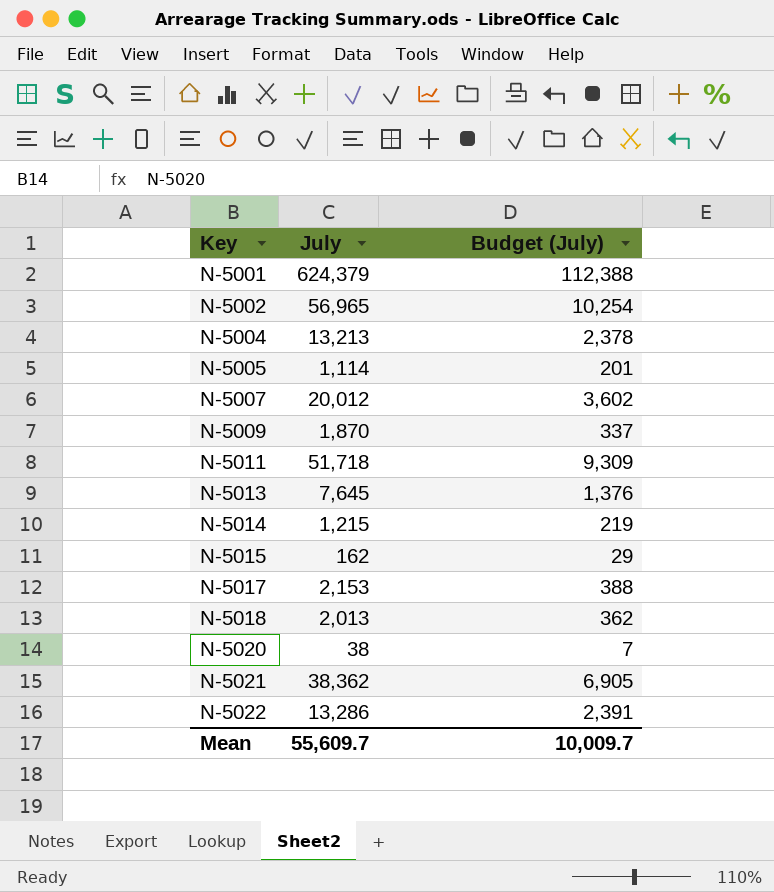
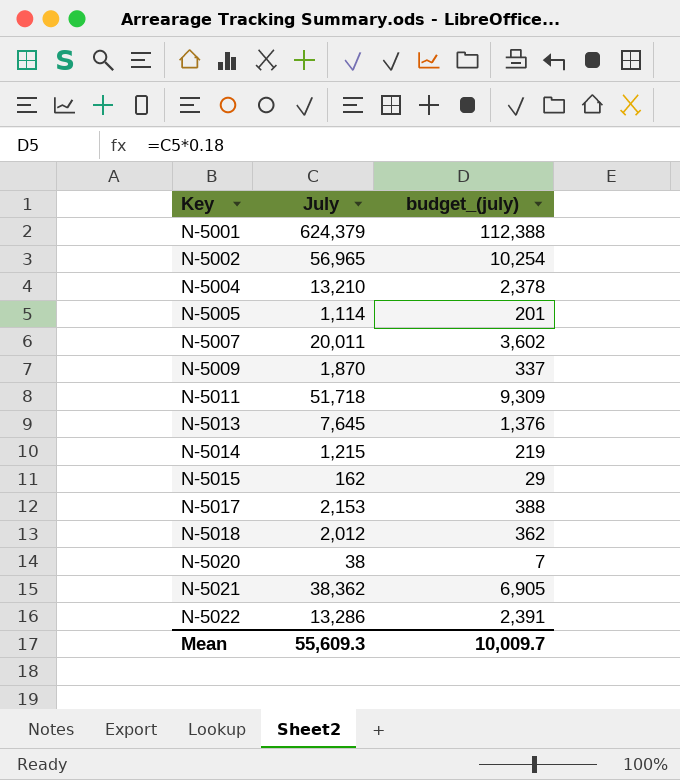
column name: Budget (July) -> budget_(july)
N-5004 | July: 13,213 -> 13,210
N-5007 | July: 20,012 -> 20,011
N-5018 | July: 2,013 -> 2,012
Mean | July: 55,609.7 -> 55,609.3

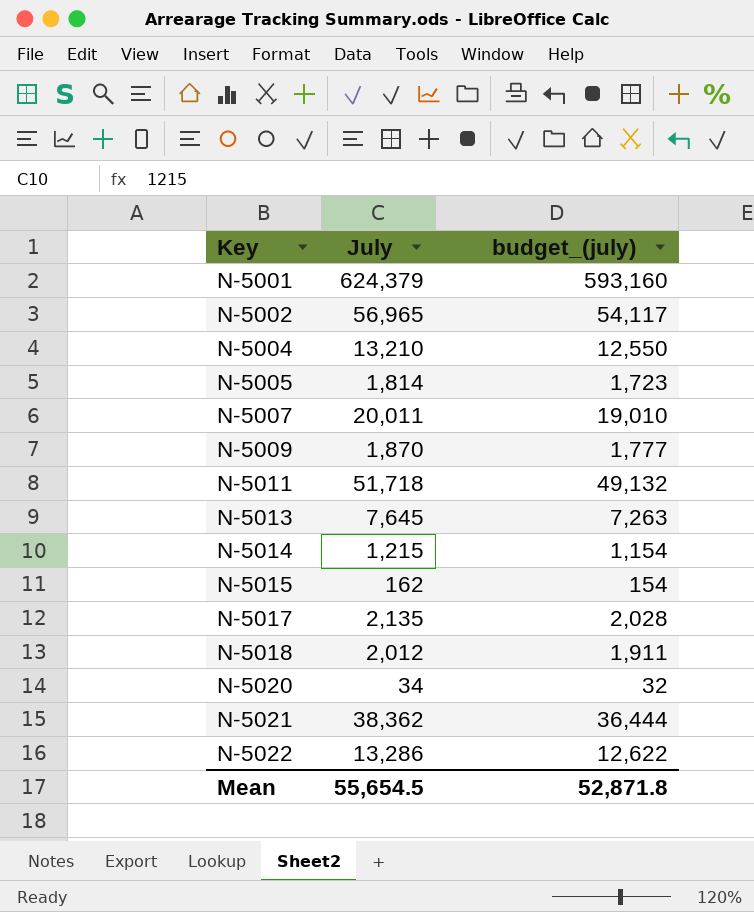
column budget_(july) | formula: [July] * 0.18 -> [July] * 0.95
N-5005 | July: 1,114 -> 1,814
N-5017 | July: 2,153 -> 2,135
N-5020 | July: 38 -> 34
Mean | July: 55,609.3 -> 55,654.5
Mean | budget_(july): 10,009.7 -> 52,871.8

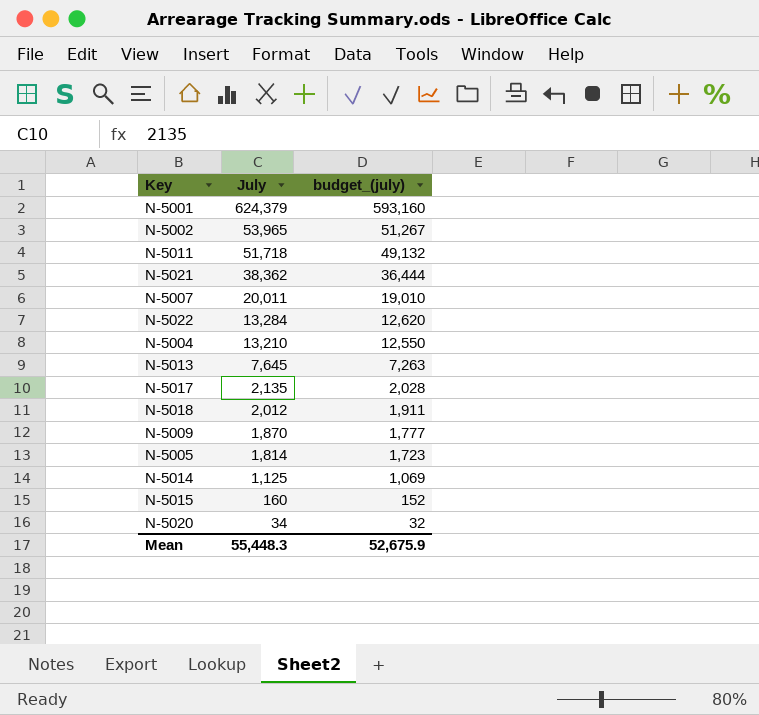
row order: Key ascending -> July descending
N-5002 | July: 56,965 -> 53,965
N-5002 | budget_(july): 54,117 -> 51,267
N-5022 | July: 13,286 -> 13,284
N-5022 | budget_(july): 12,622 -> 12,620
N-5014 | July: 1,215 -> 1,125
N-5014 | budget_(july): 1,154 -> 1,069
N-5015 | July: 162 -> 160
N-5015 | budget_(july): 154 -> 152
Mean | July: 55,654.5 -> 55,448.3
Mean | budget_(july): 52,871.8 -> 52,675.9

